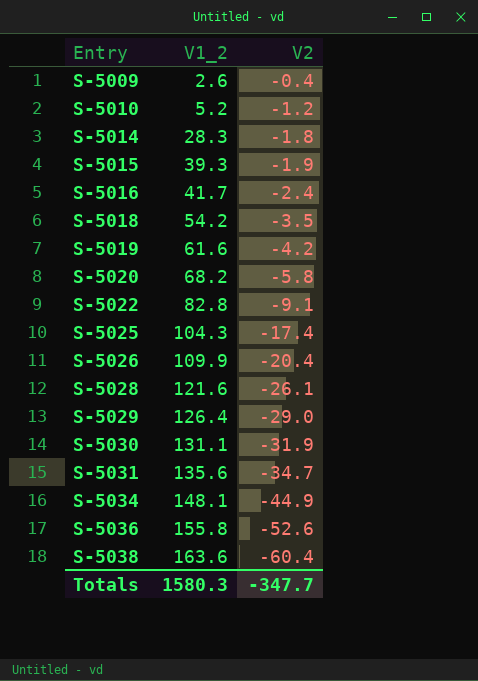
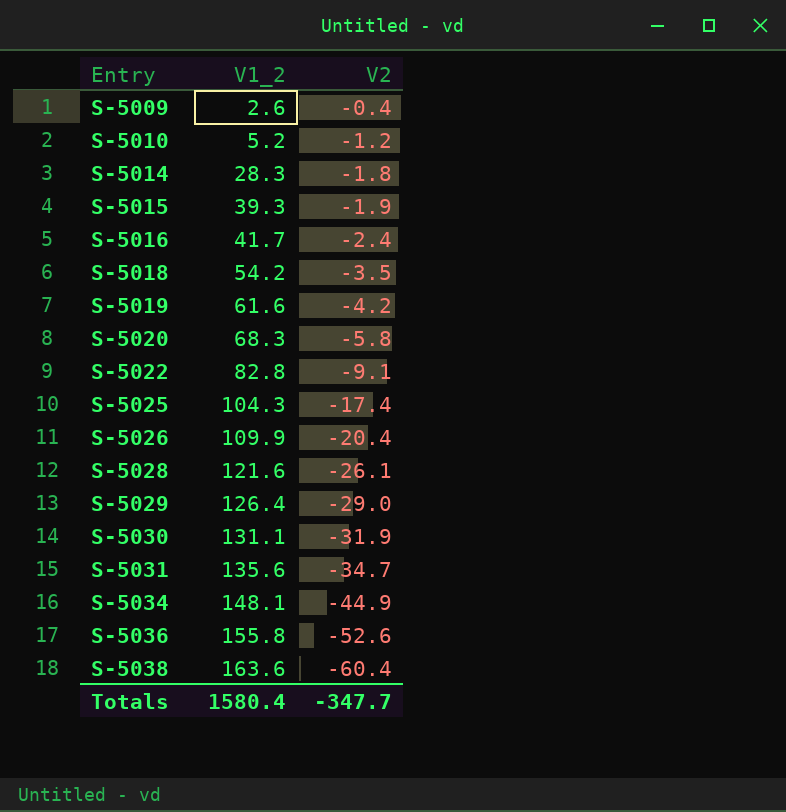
S-5020 | V1_2: 68.2 -> 68.3
Totals | V1_2: 1580.3 -> 1580.4

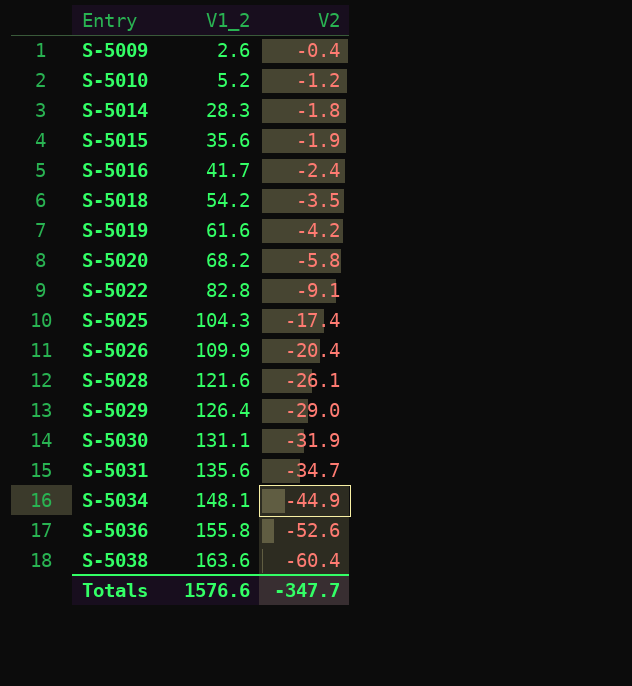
S-5015 | V1_2: 39.3 -> 35.6
S-5020 | V1_2: 68.3 -> 68.2
Totals | V1_2: 1580.4 -> 1576.6

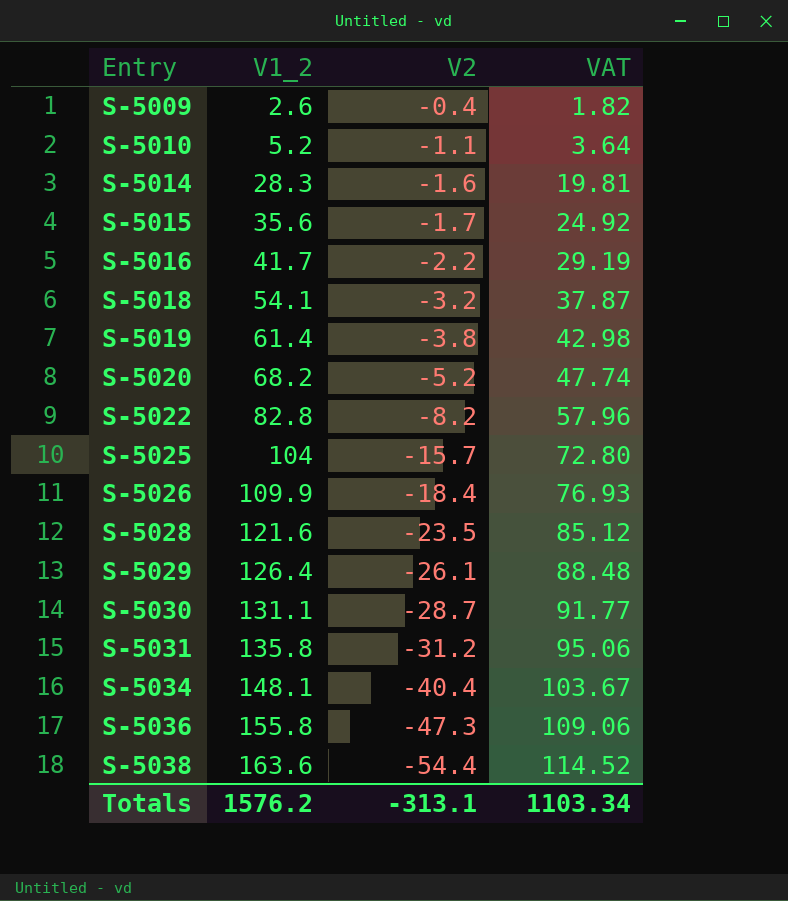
column VAT | formula: none -> [V1_2] * 0.7
S-5010 | V2: -1.2 -> -1.1
S-5014 | V2: -1.8 -> -1.6
S-5015 | V2: -1.9 -> -1.7
S-5016 | V2: -2.4 -> -2.2
S-5018 | V1_2: 54.2 -> 54.1
S-5018 | V2: -3.5 -> -3.2
S-5019 | V1_2: 61.6 -> 61.4
S-5019 | V2: -4.2 -> -3.8
S-5020 | V2: -5.8 -> -5.2
S-5022 | V2: -9.1 -> -8.2
S-5025 | V1_2: 104.3 -> 104
S-5025 | V2: -17.4 -> -15.7
S-5026 | V2: -20.4 -> -18.4
S-5028 | V2: -26.1 -> -23.5
S-5029 | V2: -29.0 -> -26.1
S-5030 | V2: -31.9 -> -28.7
S-5031 | V1_2: 135.6 -> 135.8
S-5031 | V2: -34.7 -> -31.2
S-5034 | V2: -44.9 -> -40.4
S-5036 | V2: -52.6 -> -47.3
S-5038 | V2: -60.4 -> -54.4
Totals | V1_2: 1576.6 -> 1576.2
Totals | V2: -347.7 -> -313.1

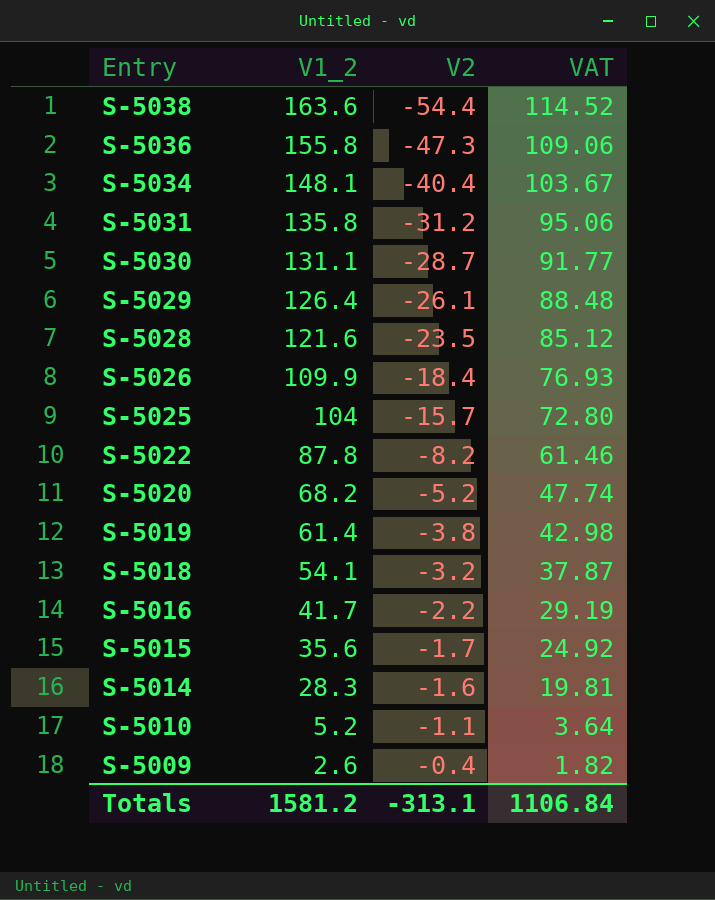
row order: Entry ascending -> Entry descending
S-5022 | V1_2: 82.8 -> 87.8
S-5022 | VAT: 57.96 -> 61.46
Totals | V1_2: 1576.2 -> 1581.2
Totals | VAT: 1103.34 -> 1106.84

